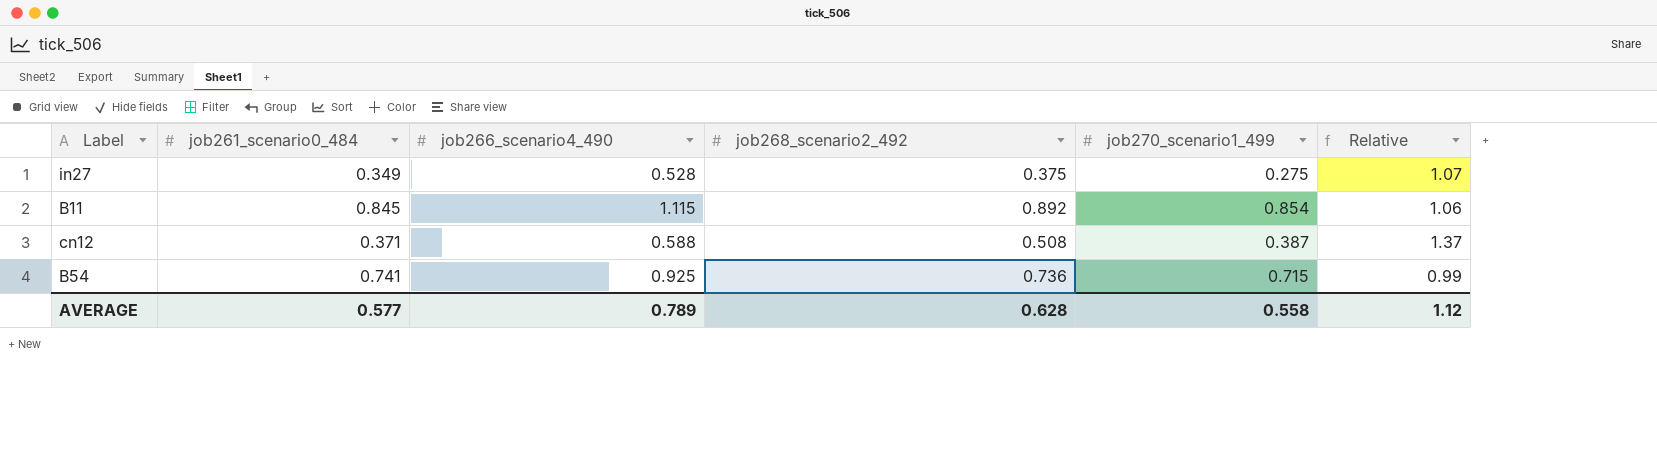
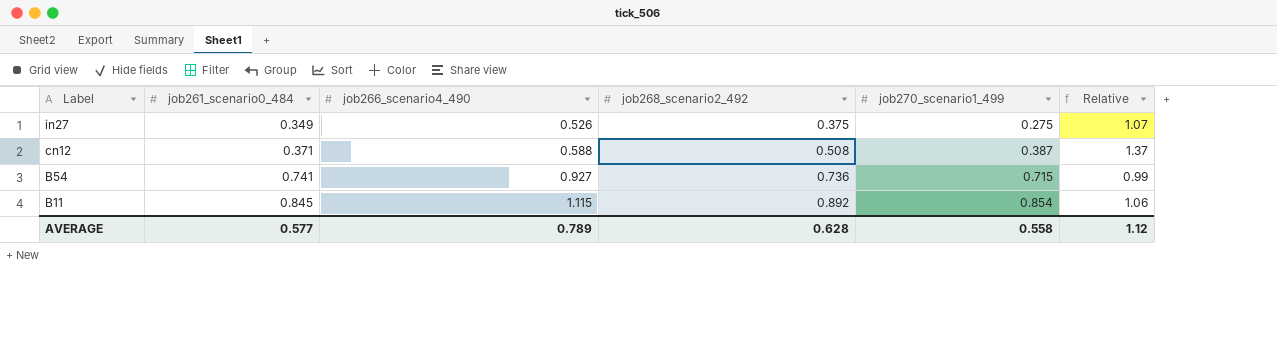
row order: none -> Label descending
in27 | job266_scenario4_490: 0.528 -> 0.526
B54 | job266_scenario4_490: 0.925 -> 0.927

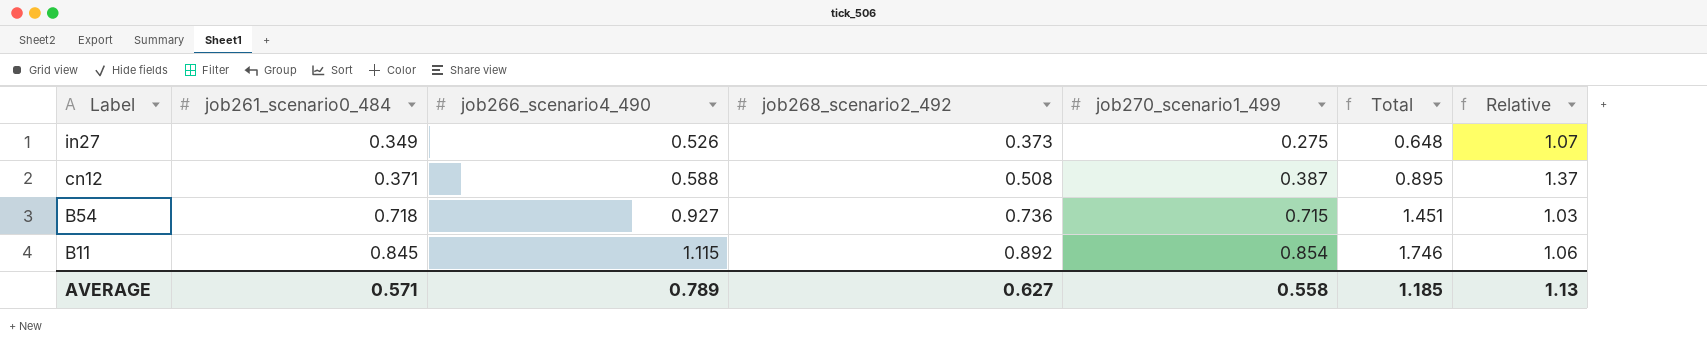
column Total | formula: none -> [job268_scenario2_492] + [job270_scenario1_499]
in27 | job268_scenario2_492: 0.375 -> 0.373
B54 | job261_scenario0_484: 0.741 -> 0.718
B54 | Relative: 0.99 -> 1.03
AVERAGE | job261_scenario0_484: 0.577 -> 0.571
AVERAGE | job268_scenario2_492: 0.628 -> 0.627
AVERAGE | Relative: 1.12 -> 1.13

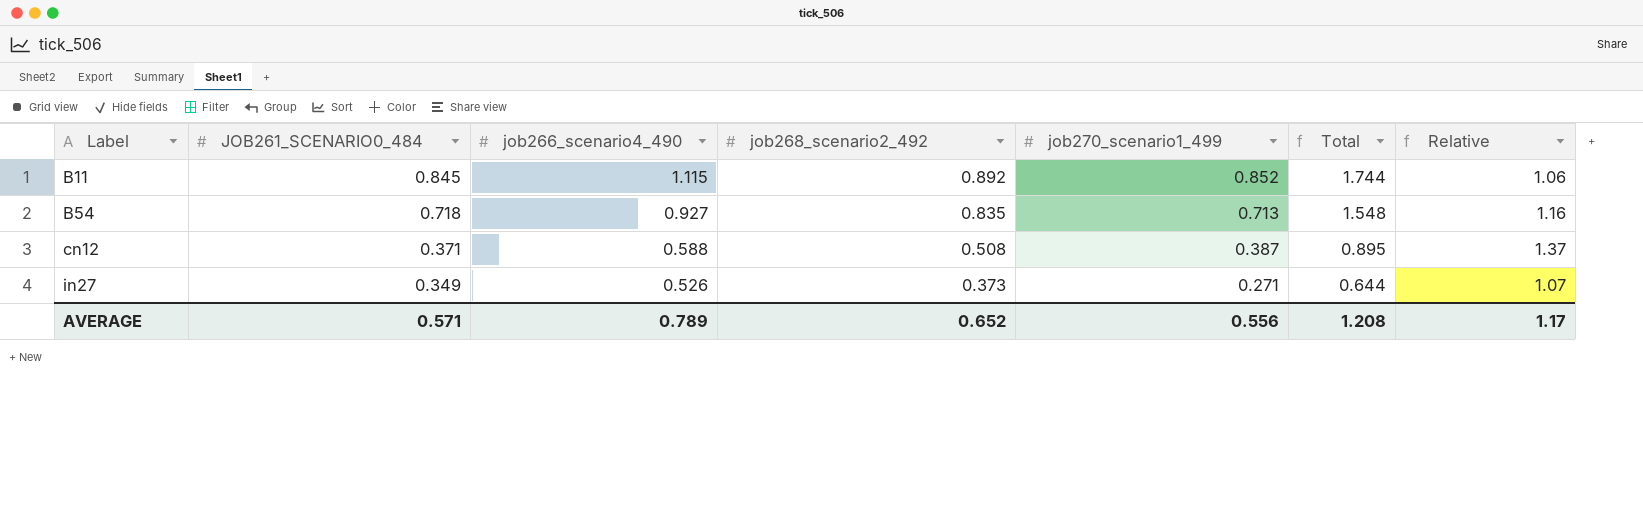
row order: Label descending -> Label ascending
column name: job261_scenario0_484 -> JOB261_SCENARIO0_484
B11 | job270_scenario1_499: 0.854 -> 0.852
B11 | Total: 1.746 -> 1.744
B54 | job268_scenario2_492: 0.736 -> 0.835
B54 | job270_scenario1_499: 0.715 -> 0.713
B54 | Total: 1.451 -> 1.548
B54 | Relative: 1.03 -> 1.16
in27 | job270_scenario1_499: 0.275 -> 0.271
in27 | Total: 0.648 -> 0.644
AVERAGE | job268_scenario2_492: 0.627 -> 0.652
AVERAGE | job270_scenario1_499: 0.558 -> 0.556
AVERAGE | Total: 1.185 -> 1.208
AVERAGE | Relative: 1.13 -> 1.17

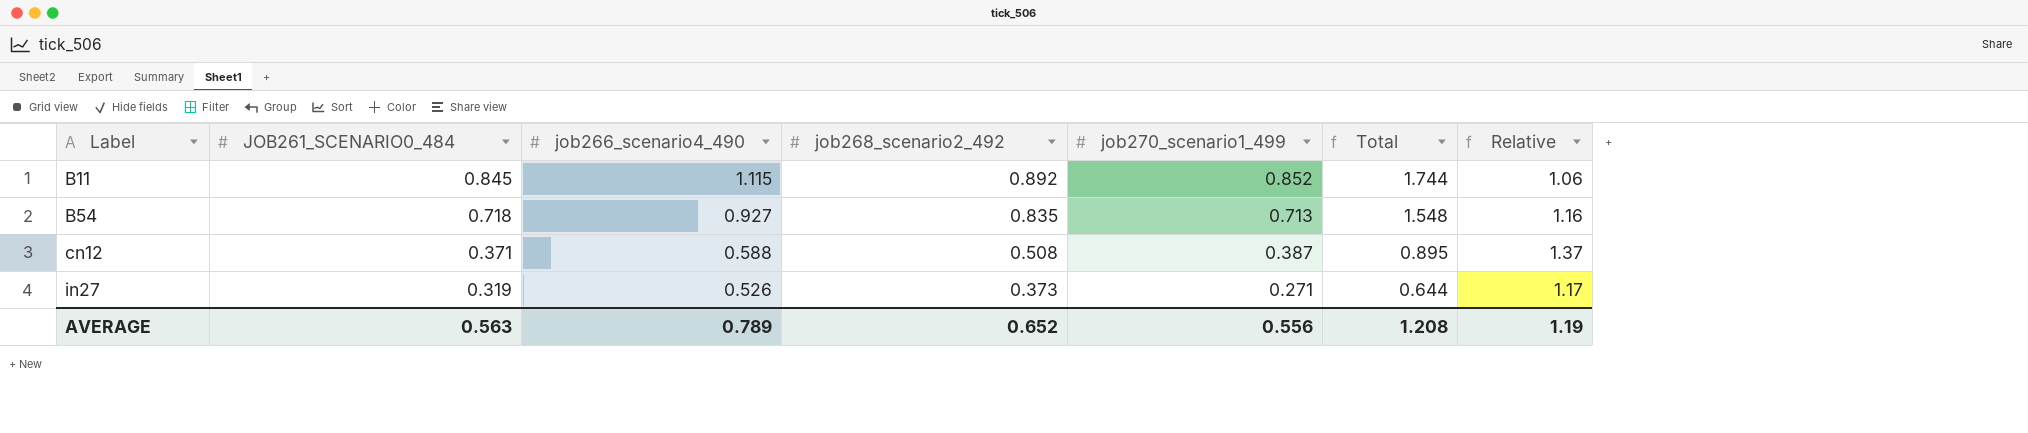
in27 | JOB261_SCENARIO0_484: 0.349 -> 0.319
in27 | Relative: 1.07 -> 1.17
AVERAGE | JOB261_SCENARIO0_484: 0.571 -> 0.563
AVERAGE | Relative: 1.17 -> 1.19

